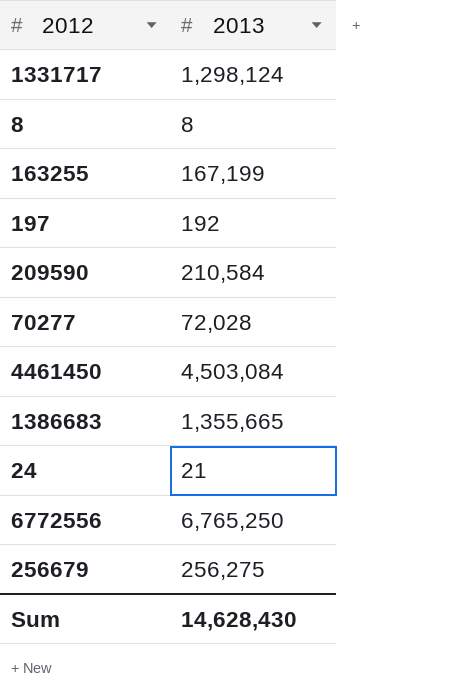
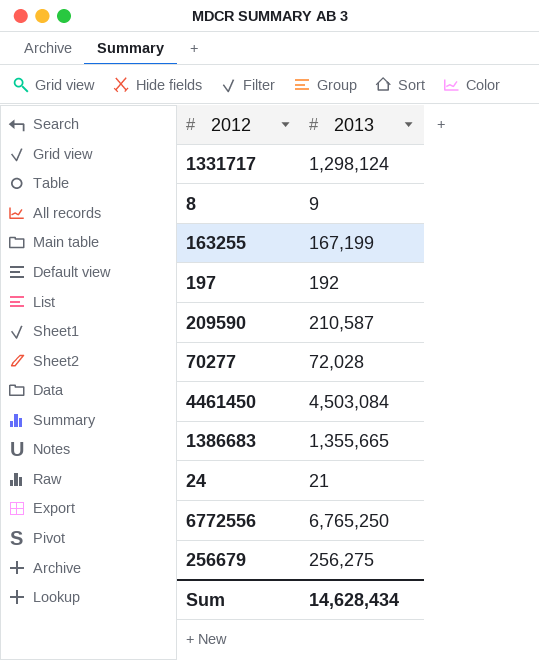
8 | 2013: 8 -> 9
209590 | 2013: 210,584 -> 210,587
Sum | 2013: 14,628,430 -> 14,628,434

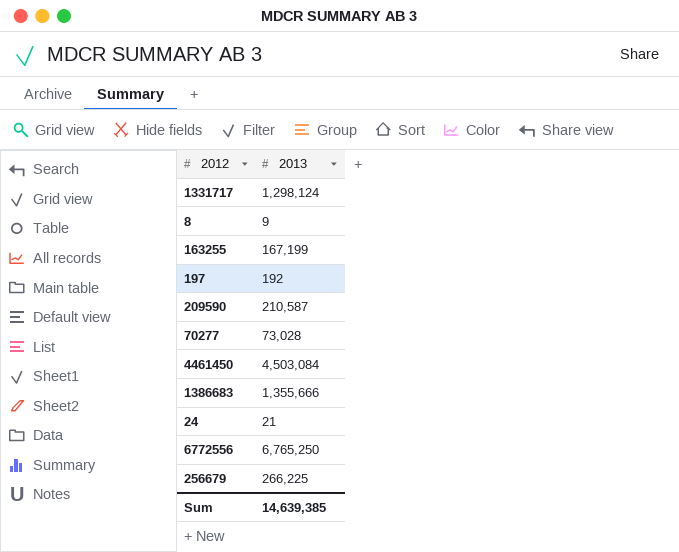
70277 | 2013: 72,028 -> 73,028
1386683 | 2013: 1,355,665 -> 1,355,666
256679 | 2013: 256,275 -> 266,225
Sum | 2013: 14,628,434 -> 14,639,385

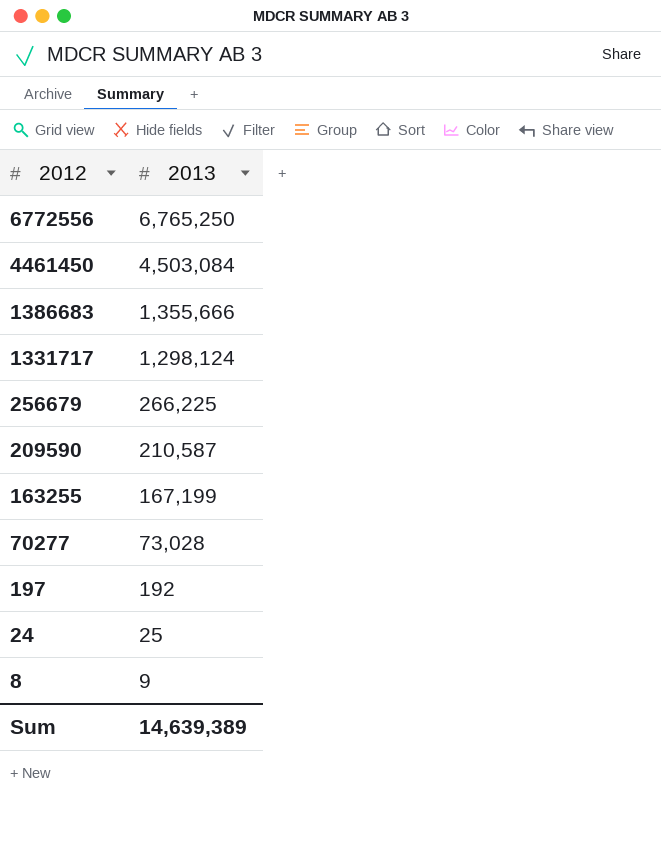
row order: none -> 2012 descending
24 | 2013: 21 -> 25
Sum | 2013: 14,639,385 -> 14,639,389

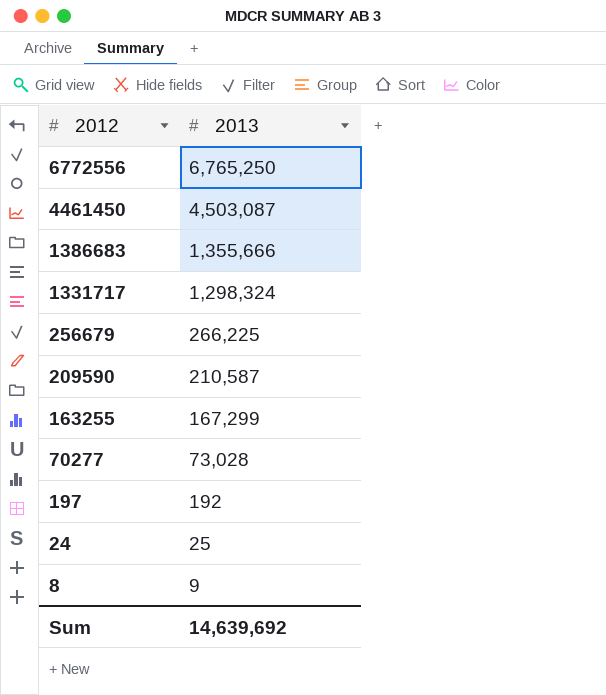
4461450 | 2013: 4,503,084 -> 4,503,087
1331717 | 2013: 1,298,124 -> 1,298,324
163255 | 2013: 167,199 -> 167,299
Sum | 2013: 14,639,389 -> 14,639,692

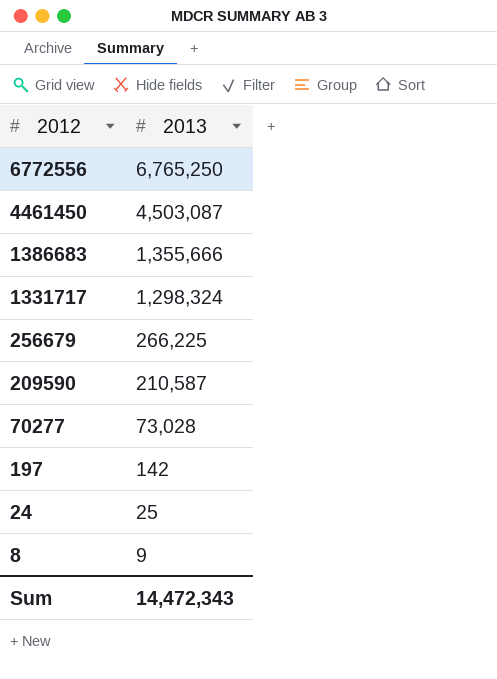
row 163255: 167,299 -> none
197 | 2013: 192 -> 142
Sum | 2013: 14,639,692 -> 14,472,343

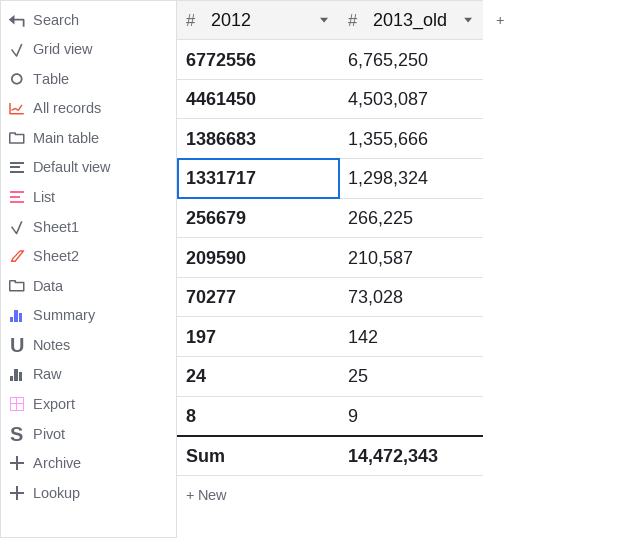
column name: 2013 -> 2013_old

